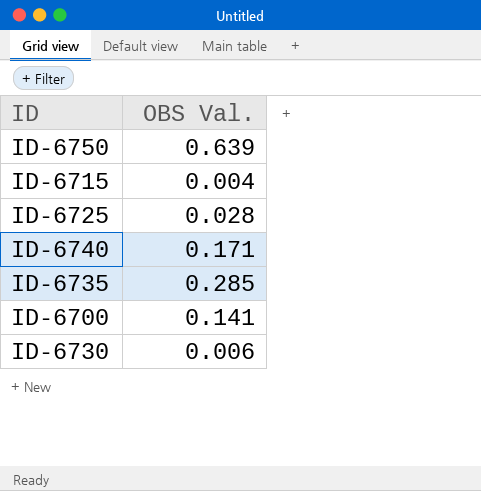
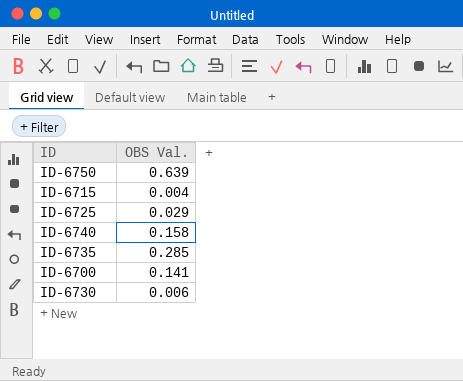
ID-6725 | OBS Val.: 0.028 -> 0.029
ID-6740 | OBS Val.: 0.171 -> 0.158

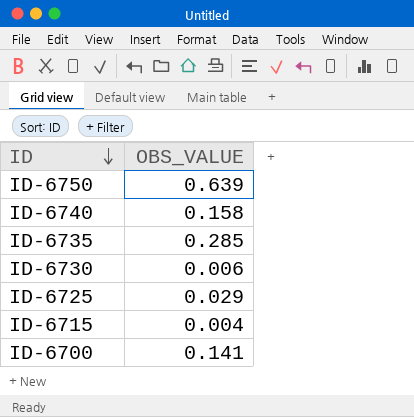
row order: none -> ID descending
column name: OBS Val. -> OBS_VALUE

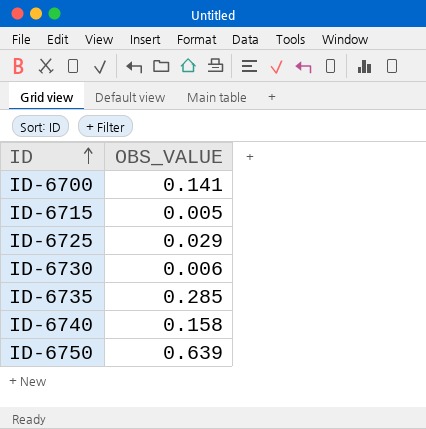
row order: ID descending -> ID ascending
ID-6715 | OBS_VALUE: 0.004 -> 0.005

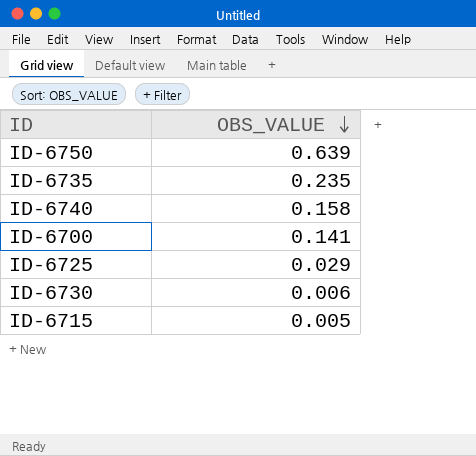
row order: ID ascending -> OBS_VALUE descending
ID-6735 | OBS_VALUE: 0.285 -> 0.235

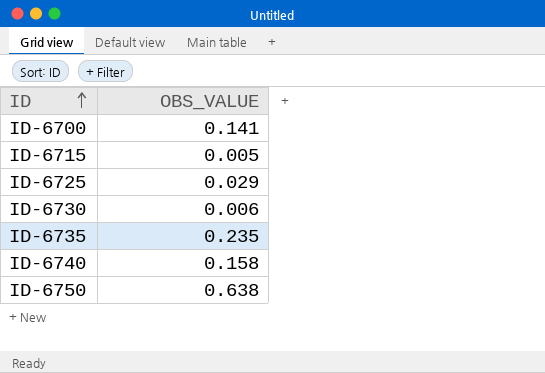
row order: OBS_VALUE descending -> ID ascending
ID-6750 | OBS_VALUE: 0.639 -> 0.638

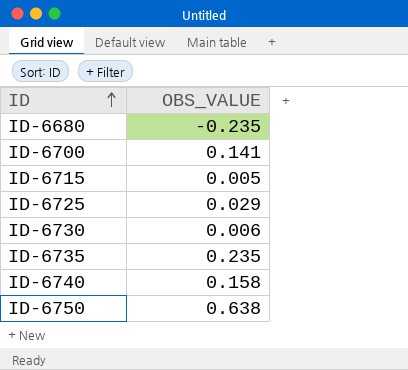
row ID-6680: none -> -0.235

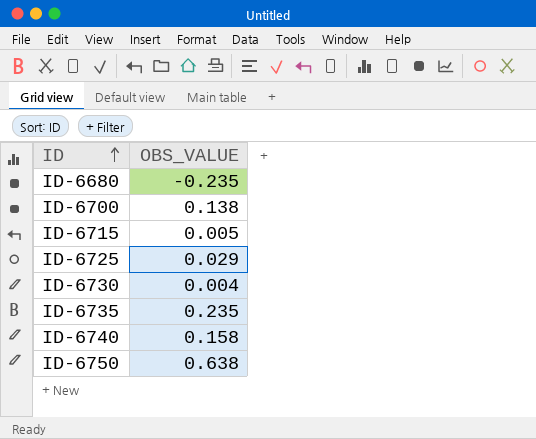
ID-6700 | OBS_VALUE: 0.141 -> 0.138
ID-6730 | OBS_VALUE: 0.006 -> 0.004

